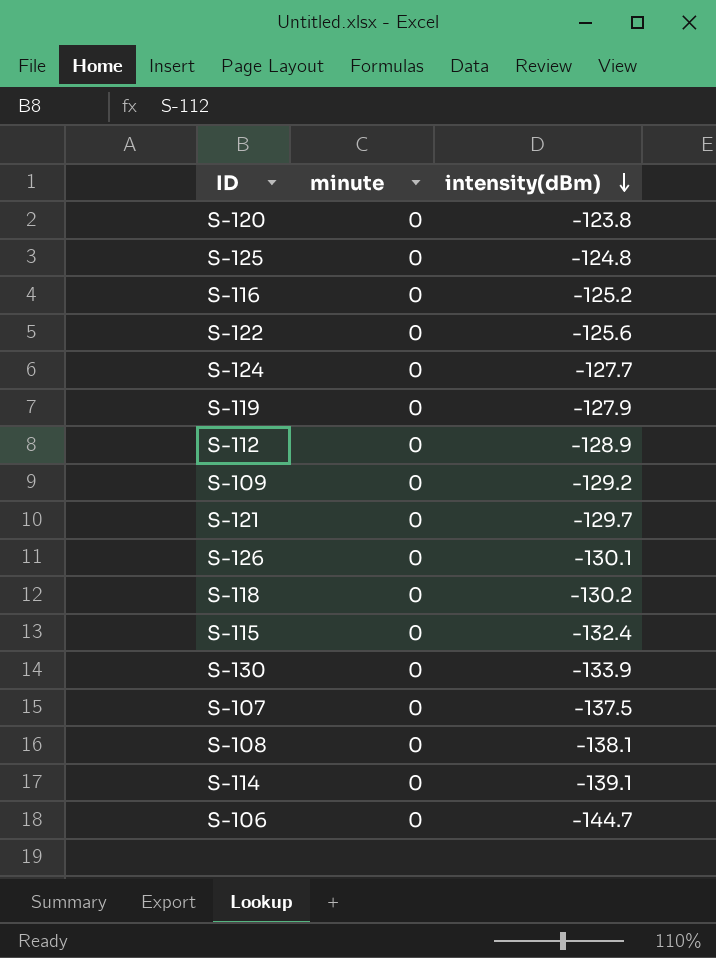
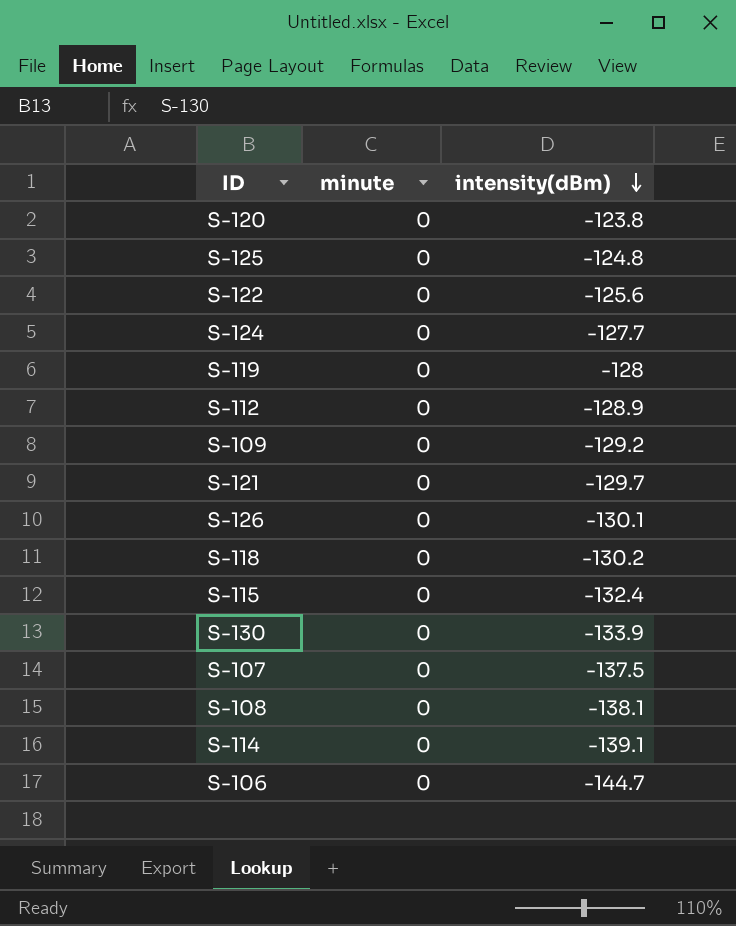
row S-116: 0 | -125.2 -> none
S-119 | intensity(dBm): -127.9 -> -128

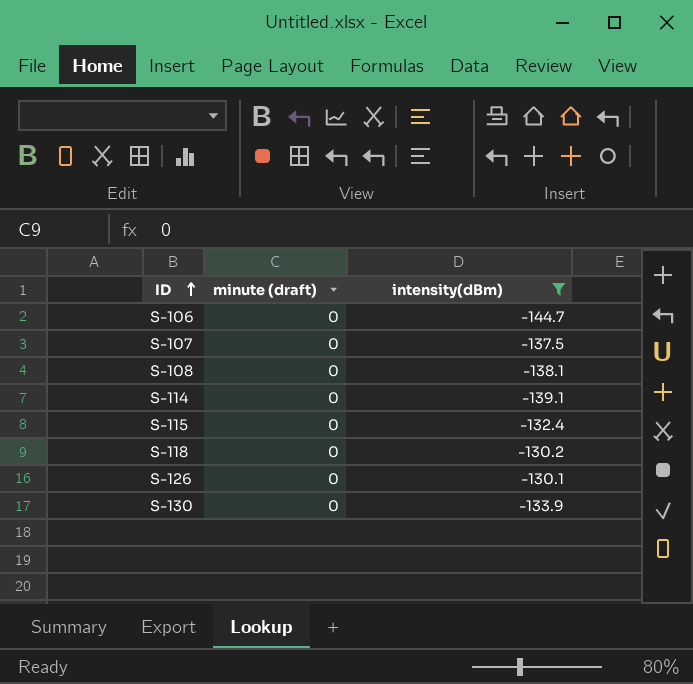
filter: none -> intensity(dBm) <= -130.1
row order: intensity(dBm) descending -> ID ascending
column name: minute -> minute (draft)

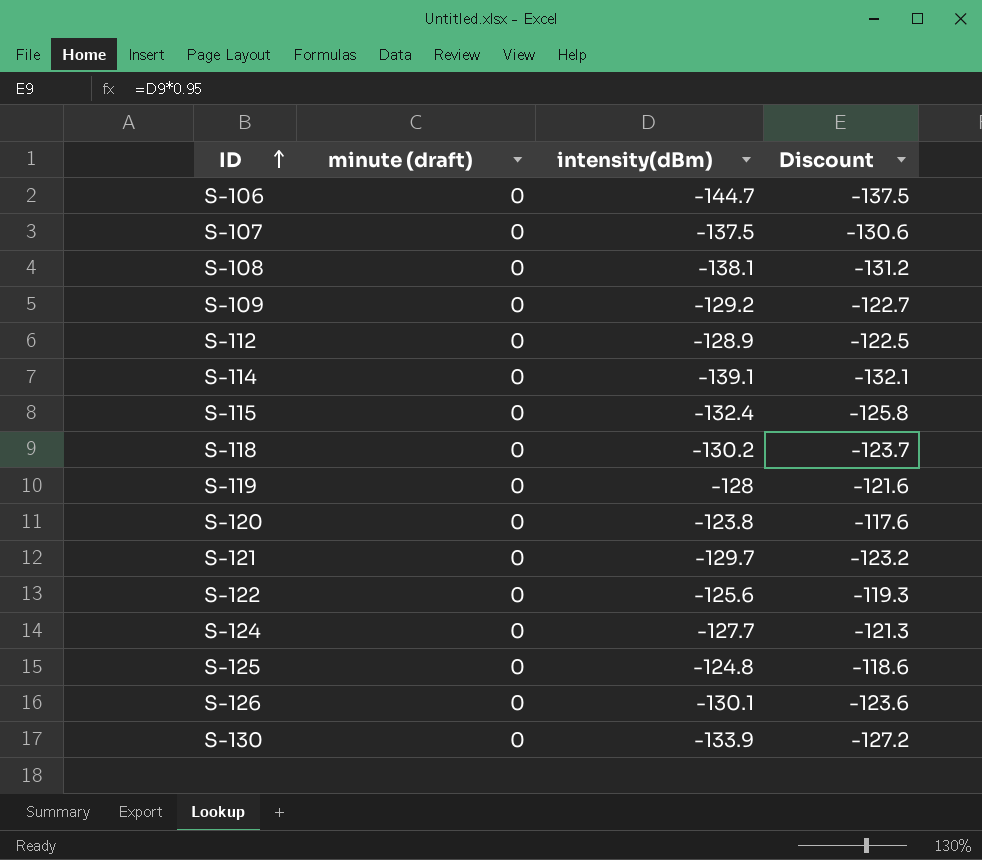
filter: intensity(dBm) <= -130.1 -> none
column Discount | formula: none -> [intensity(dBm)] * 0.95

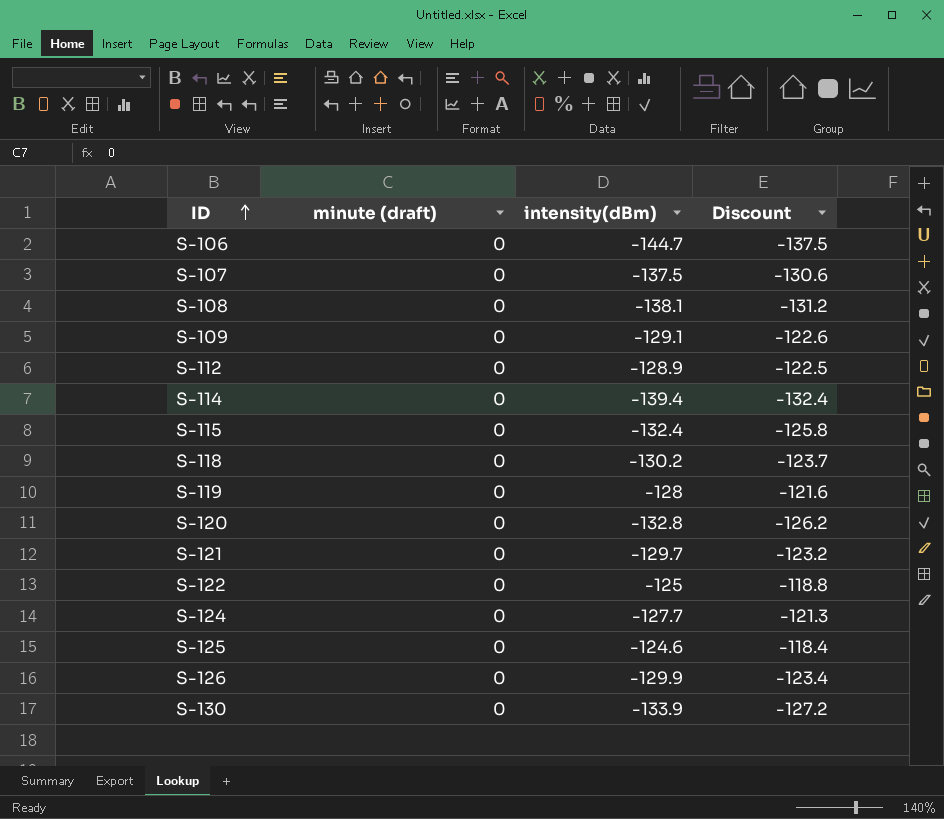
S-109 | intensity(dBm): -129.2 -> -129.1
S-109 | Discount: -122.7 -> -122.6
S-114 | intensity(dBm): -139.1 -> -139.4
S-114 | Discount: -132.1 -> -132.4
S-120 | intensity(dBm): -123.8 -> -132.8
S-120 | Discount: -117.6 -> -126.2
S-122 | intensity(dBm): -125.6 -> -125
S-122 | Discount: -119.3 -> -118.8
S-125 | intensity(dBm): -124.8 -> -124.6
S-125 | Discount: -118.6 -> -118.4
S-126 | intensity(dBm): -130.1 -> -129.9
S-126 | Discount: -123.6 -> -123.4

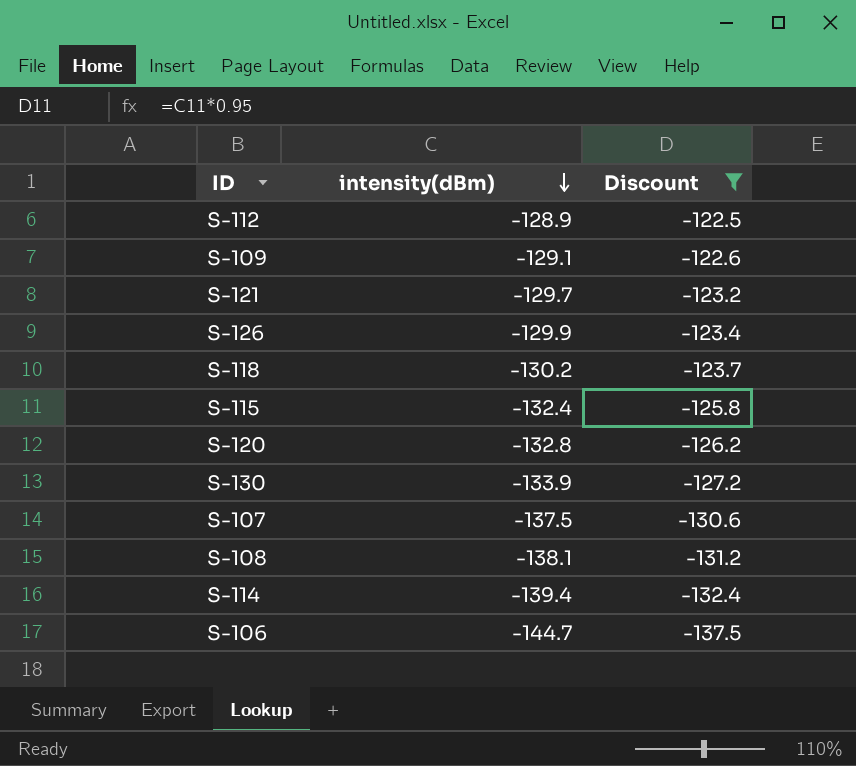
filter: none -> Discount <= -122.5
row order: ID ascending -> intensity(dBm) descending
column minute (draft) | position: 2 -> none

